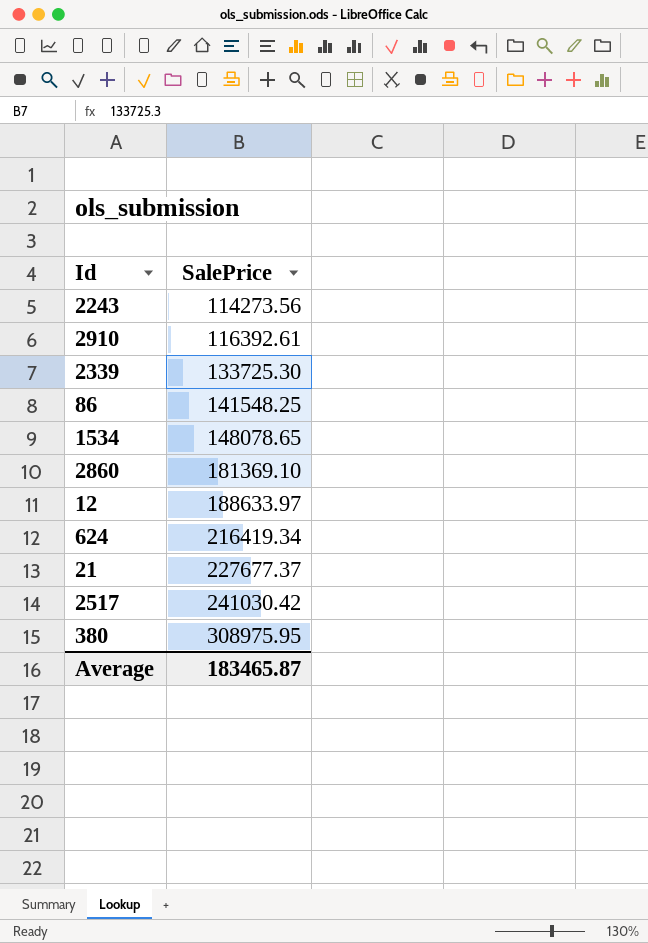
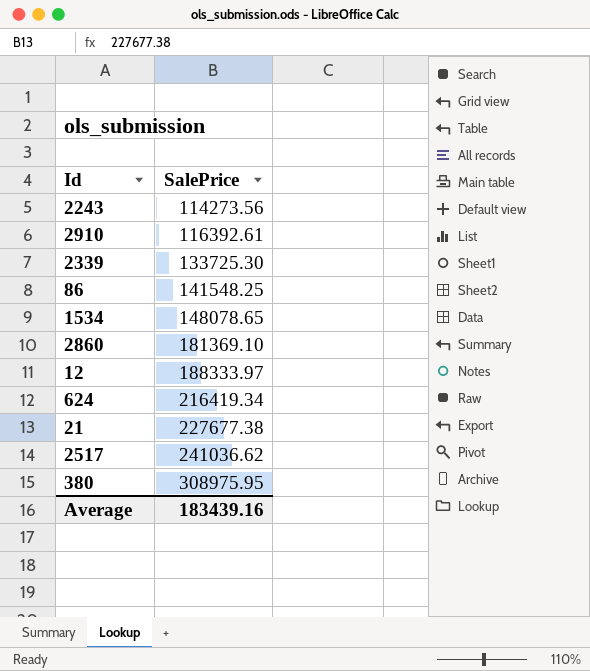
12 | SalePrice: 188633.97 -> 188333.97
21 | SalePrice: 227677.37 -> 227677.38
2517 | SalePrice: 241030.42 -> 241036.62
Average | SalePrice: 183465.87 -> 183439.16

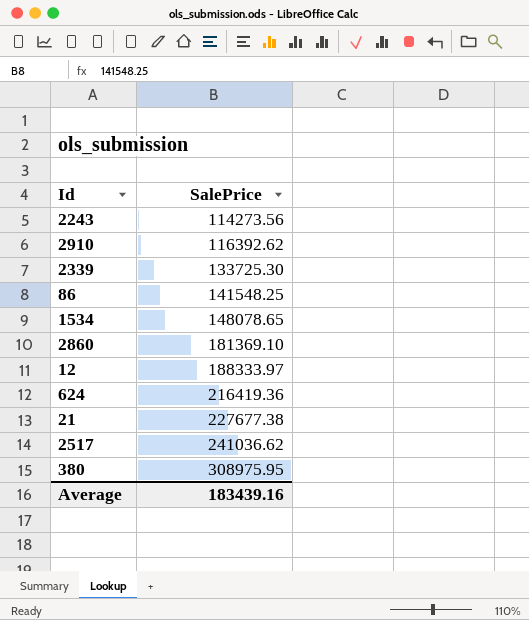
2910 | SalePrice: 116392.61 -> 116392.62
624 | SalePrice: 216419.34 -> 216419.36

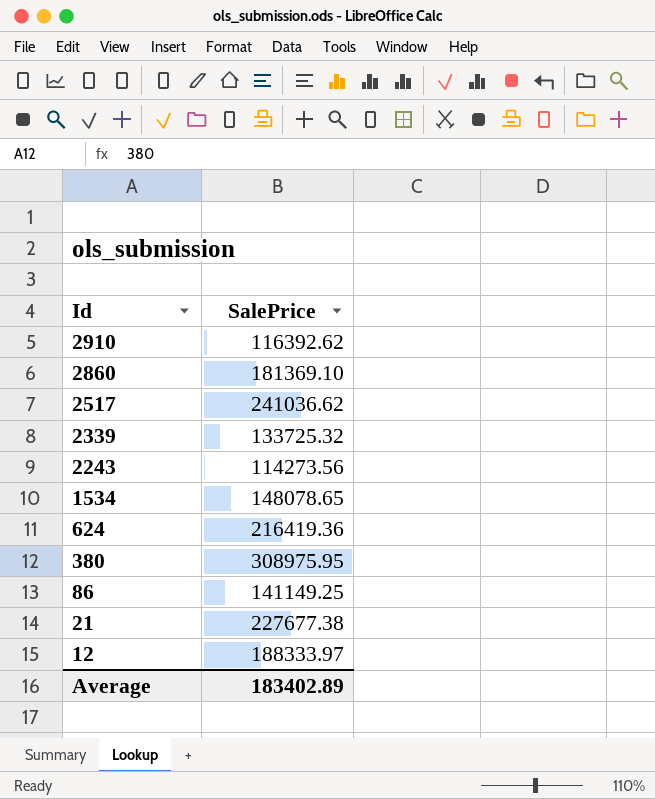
row order: SalePrice ascending -> Id descending
2339 | SalePrice: 133725.30 -> 133725.32
86 | SalePrice: 141548.25 -> 141149.25
Average | SalePrice: 183439.16 -> 183402.89

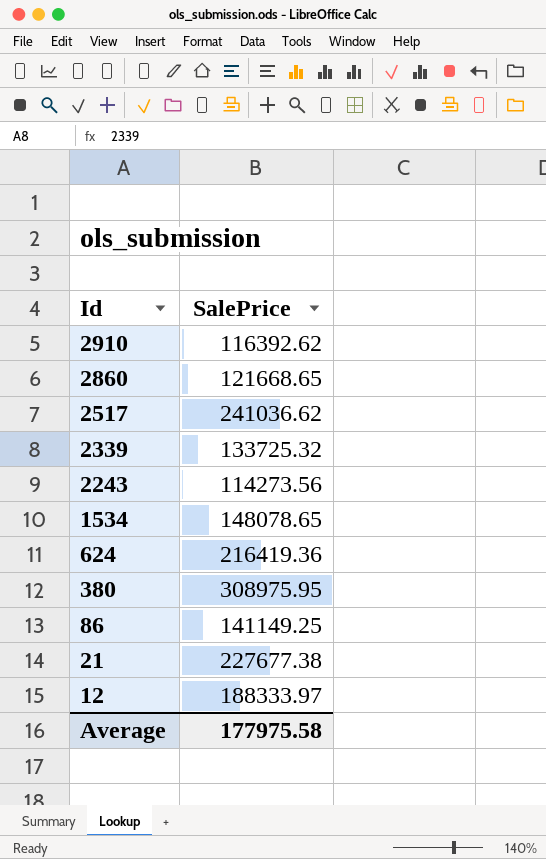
2860 | SalePrice: 181369.10 -> 121668.65
Average | SalePrice: 183402.89 -> 177975.58

